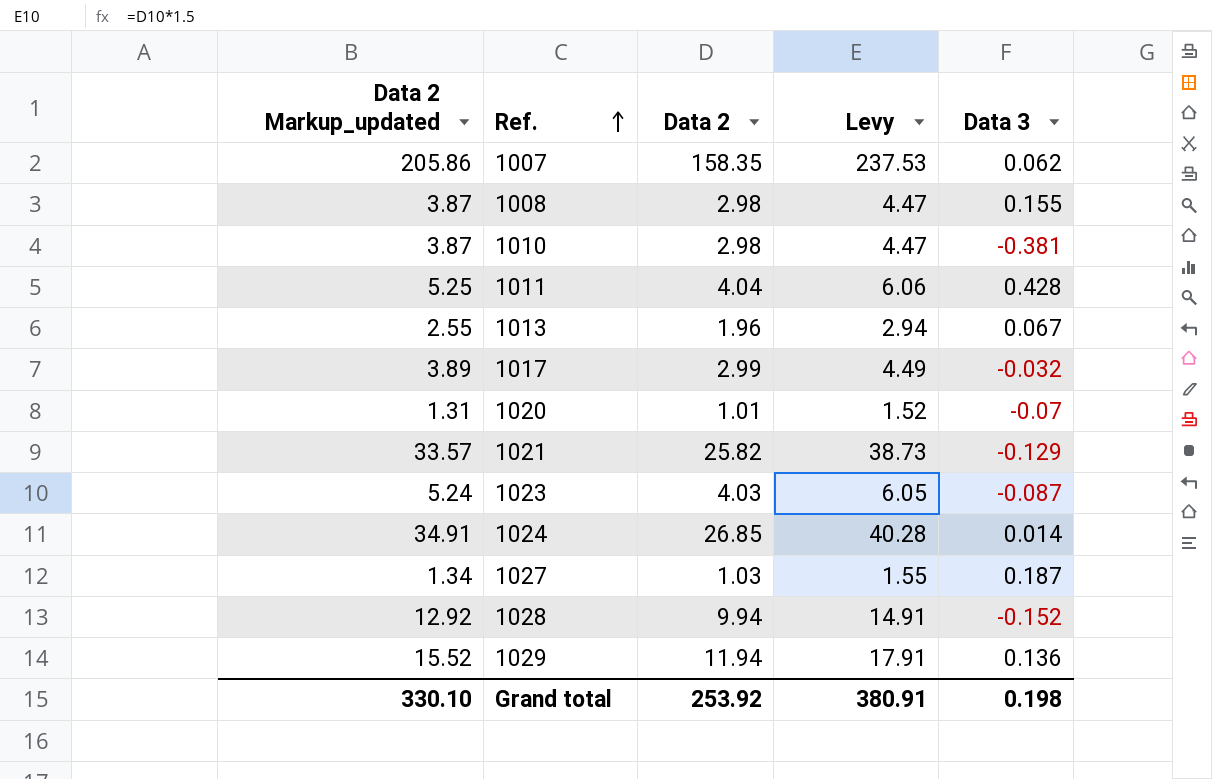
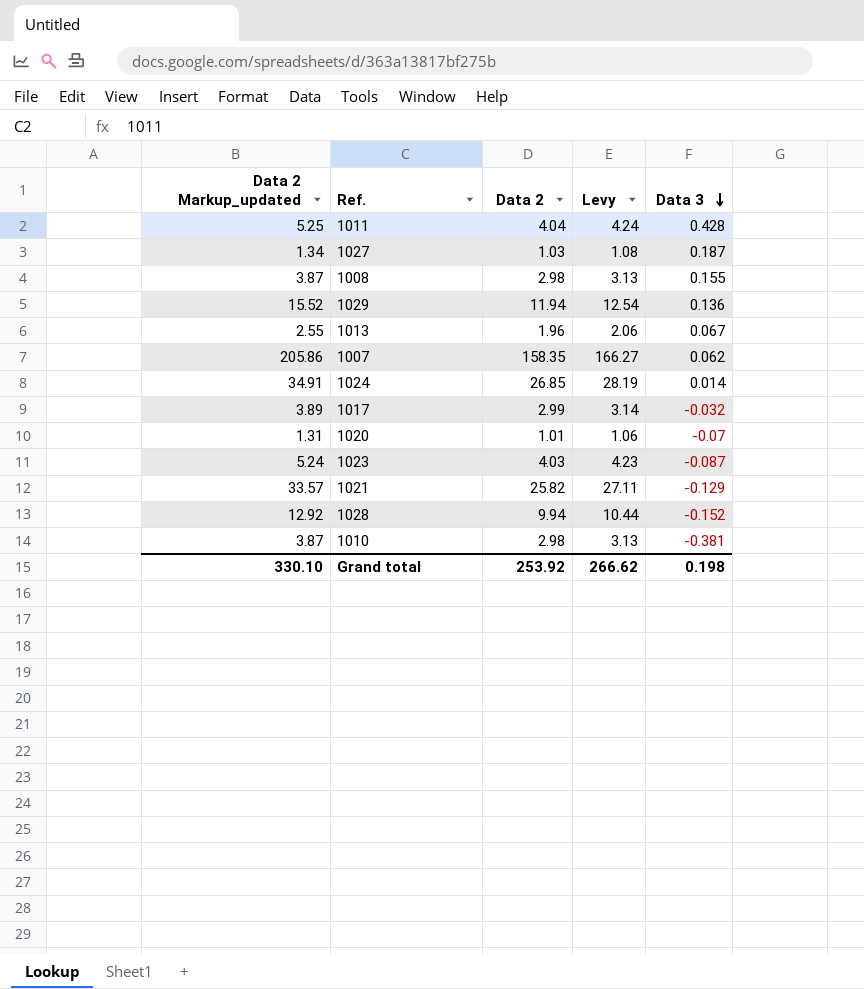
row order: Ref. ascending -> Data 3 descending
column Levy | formula: [Data 2] * 1.5 -> [Data 2] * 1.05
Grand total | Levy: 380.91 -> 266.62

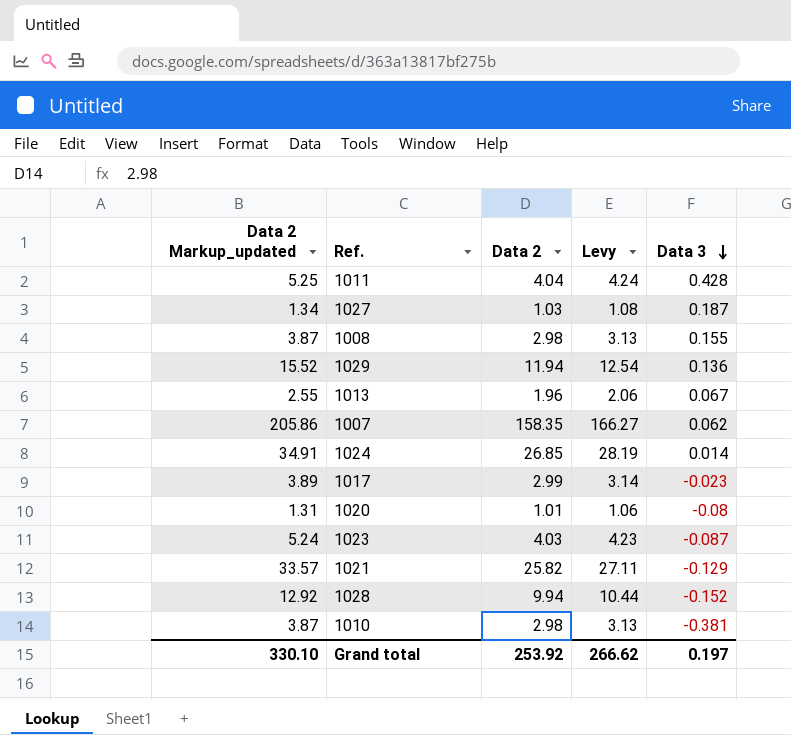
1017 | Data 3: -0.032 -> -0.023
1020 | Data 3: -0.07 -> -0.08
Grand total | Data 3: 0.198 -> 0.197

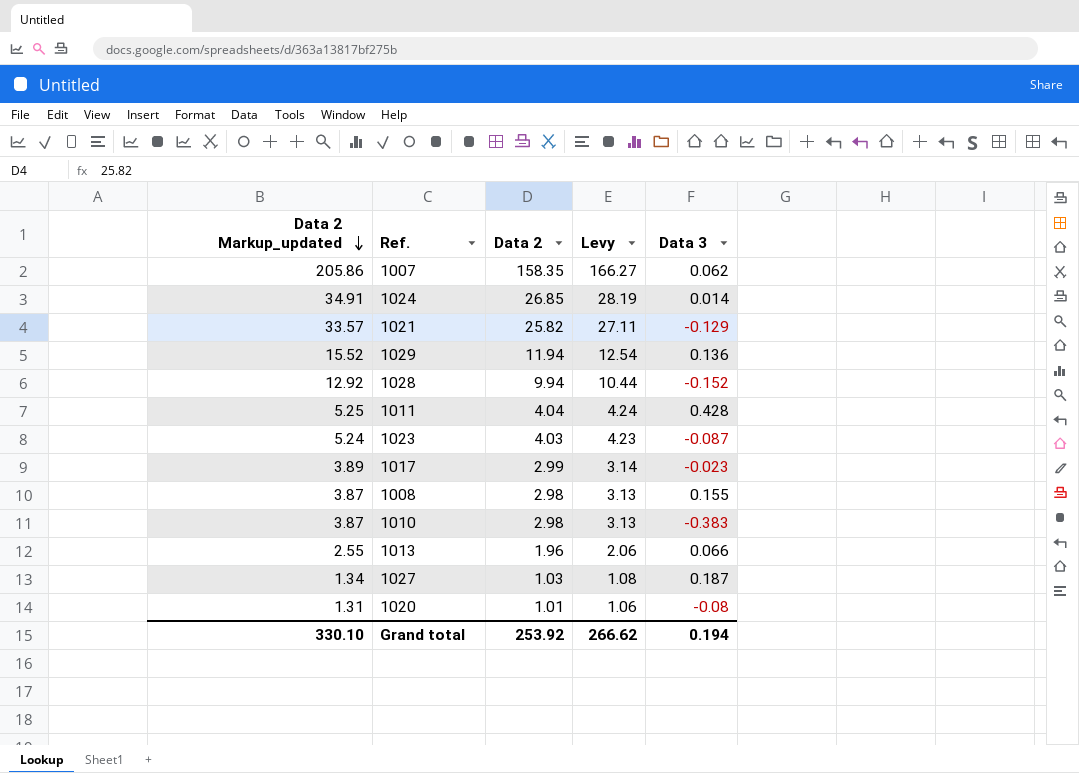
row order: Data 3 descending -> Data 2 Markup_updated descending
1010 | Data 3: -0.381 -> -0.383
1013 | Data 3: 0.067 -> 0.066
Grand total | Data 3: 0.197 -> 0.194

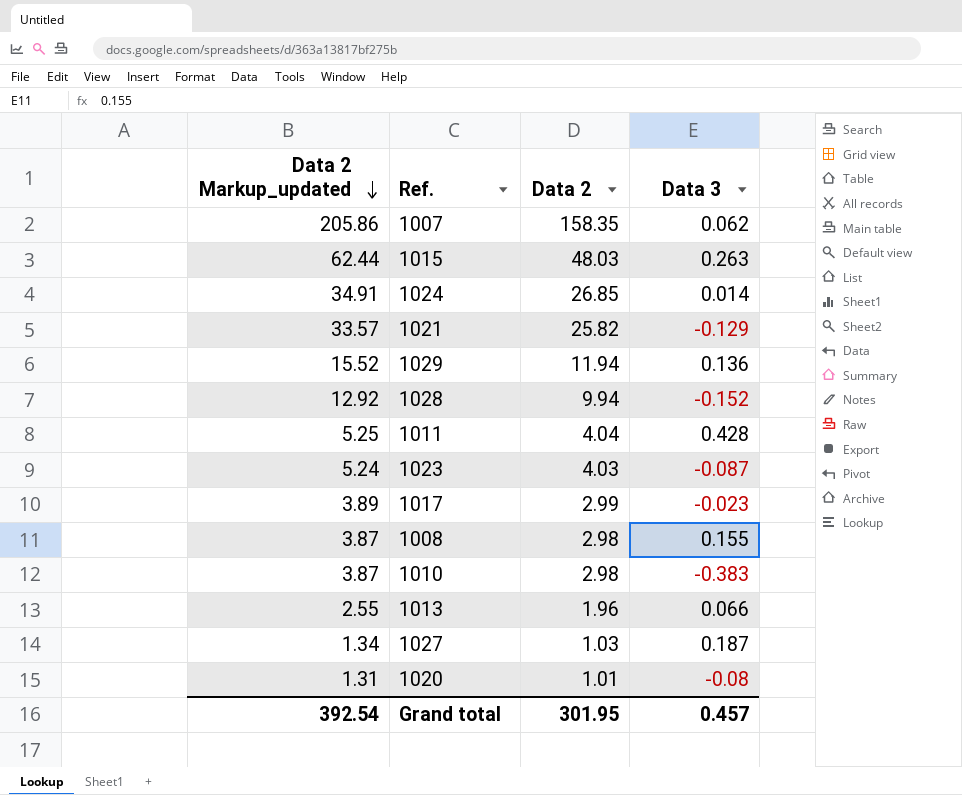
column Levy | formula: [Data 2] * 1.05 -> none
row 1015: none -> 62.44 | 48.03 | 0.263
Grand total | Data 2 Markup_updated: 330.10 -> 392.54
Grand total | Data 2: 253.92 -> 301.95
Grand total | Data 3: 0.194 -> 0.457

